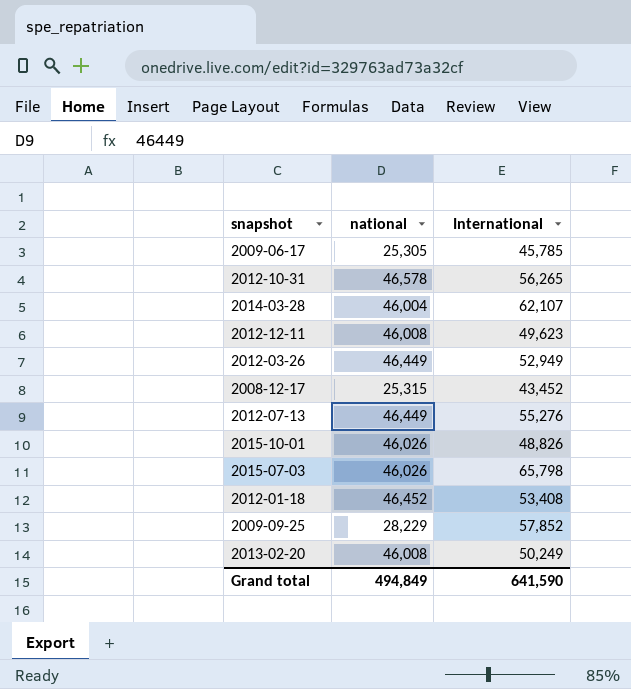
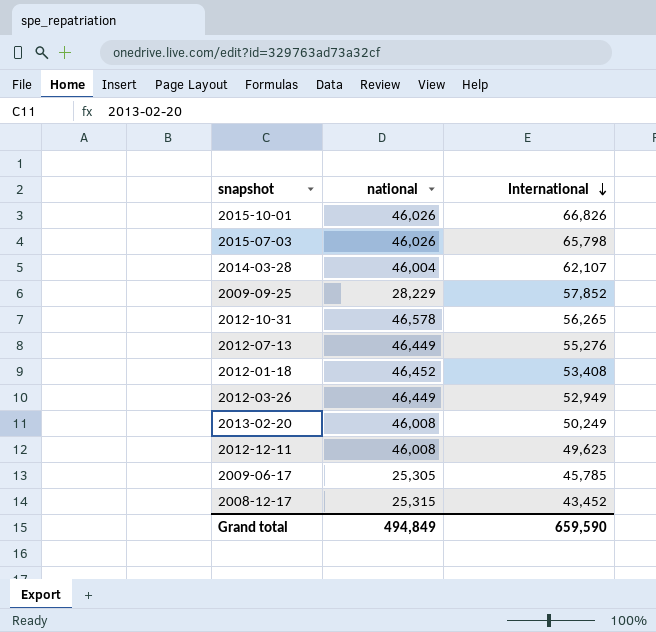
row order: none -> International descending
2015-10-01 | International: 48,826 -> 66,826
Grand total | International: 641,590 -> 659,590

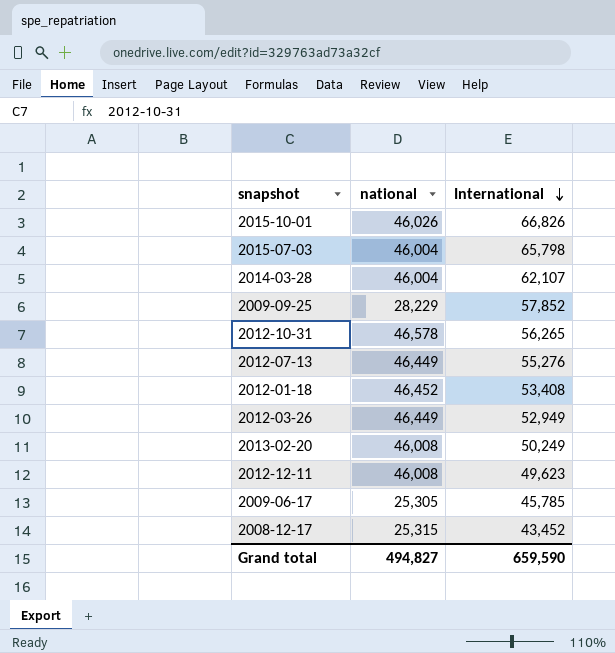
2015-07-03 | national: 46,026 -> 46,004
Grand total | national: 494,849 -> 494,827

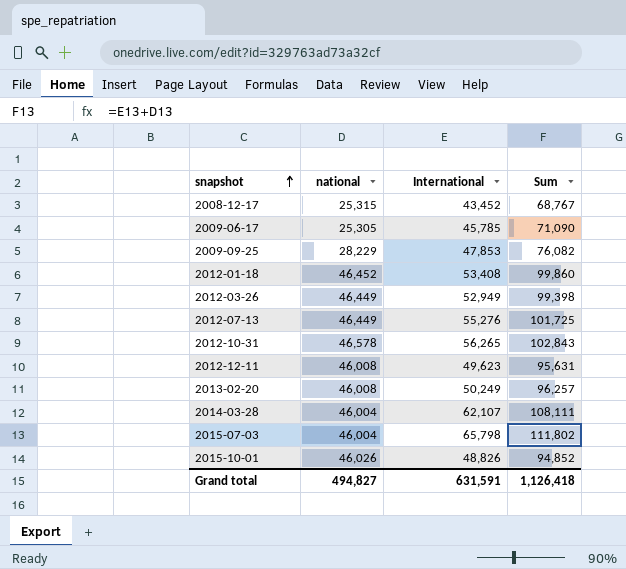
row order: International descending -> snapshot ascending
column Sum | formula: none -> [national] + [International]
2009-09-25 | International: 57,852 -> 47,853
2015-10-01 | International: 66,826 -> 48,826
Grand total | International: 659,590 -> 631,591

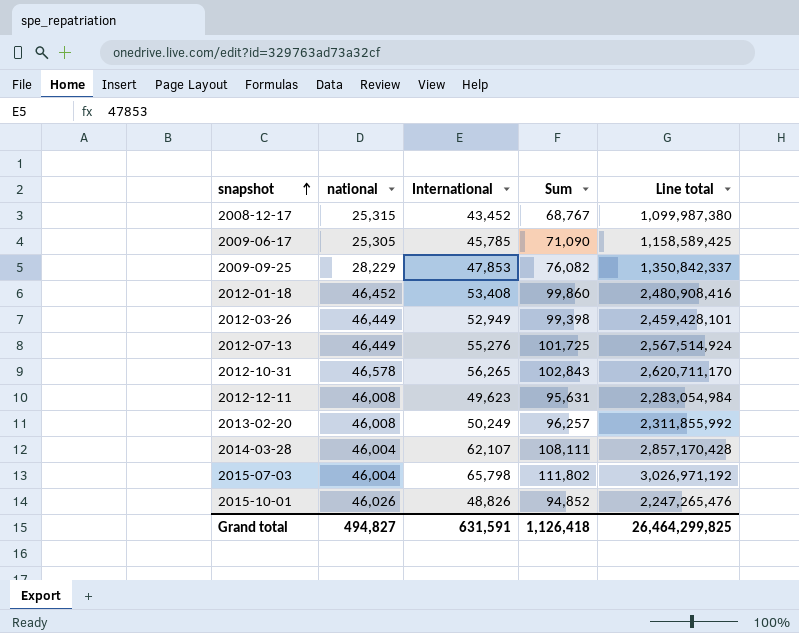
column Line total | formula: none -> [national] * [International]

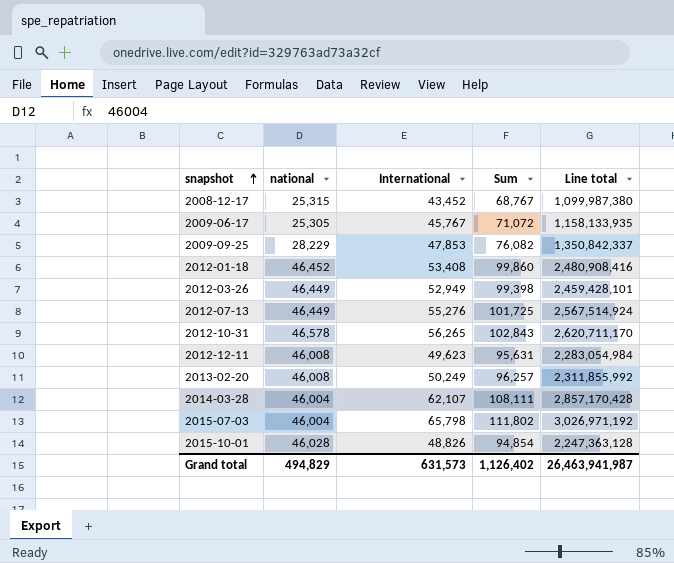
2009-06-17 | International: 45,785 -> 45,767
2009-06-17 | Sum: 71,090 -> 71,072
2009-06-17 | Line total: 1,158,589,425 -> 1,158,133,935
2015-10-01 | national: 46,026 -> 46,028
2015-10-01 | Sum: 94,852 -> 94,854
2015-10-01 | Line total: 2,247,265,476 -> 2,247,363,128
Grand total | national: 494,827 -> 494,829
Grand total | International: 631,591 -> 631,573
Grand total | Sum: 1,126,418 -> 1,126,402
Grand total | Line total: 26,464,299,825 -> 26,463,941,987

